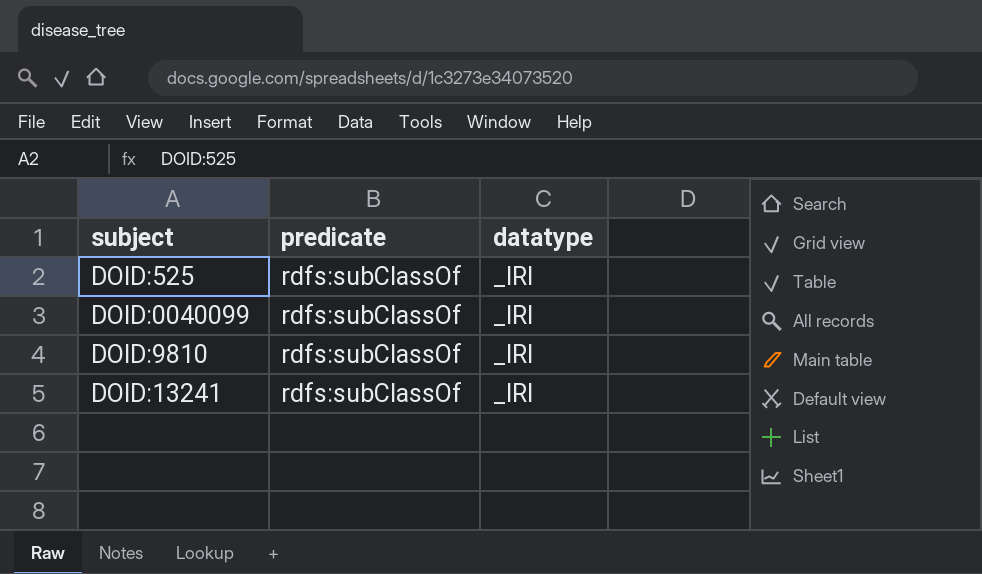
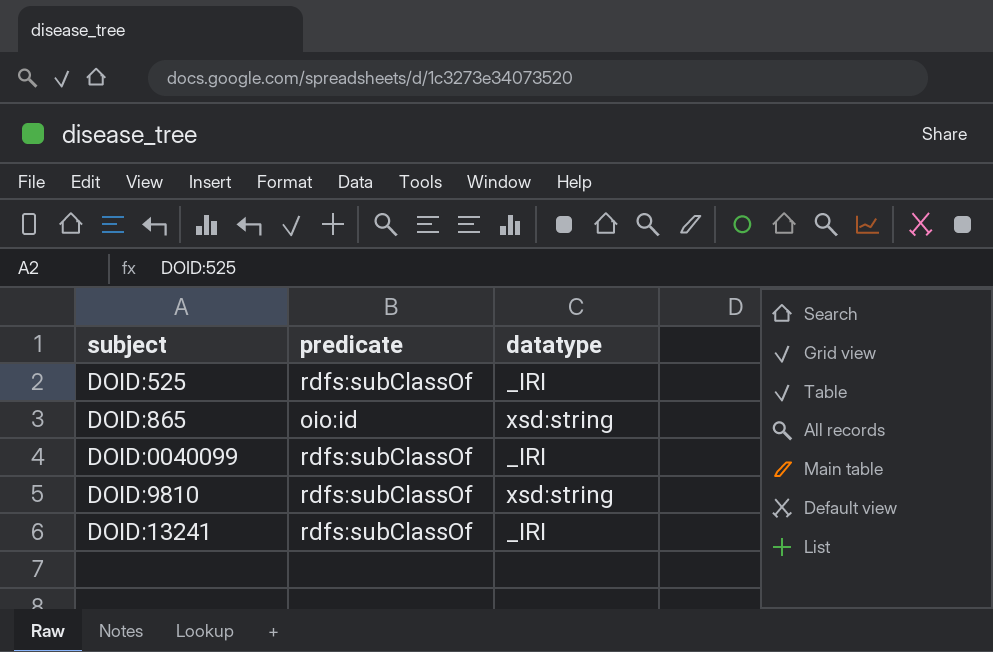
row DOID:865: none -> oio:id | xsd:string
DOID:9810 | datatype: _IRI -> xsd:string

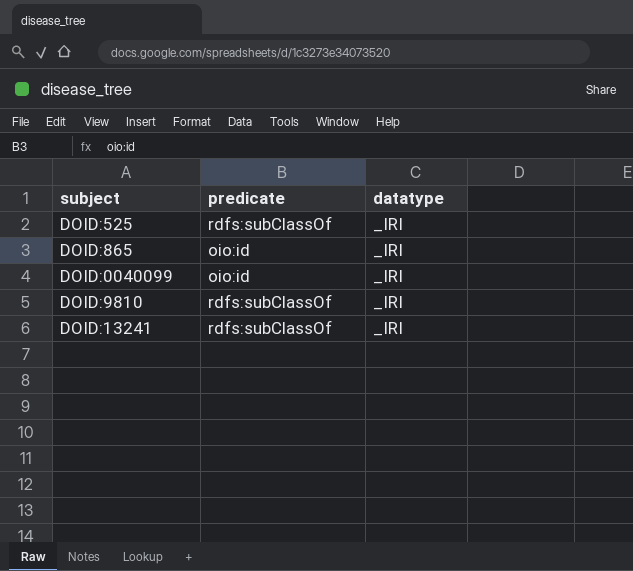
DOID:865 | datatype: xsd:string -> _IRI
DOID:0040099 | predicate: rdfs:subClassOf -> oio:id
DOID:9810 | datatype: xsd:string -> _IRI

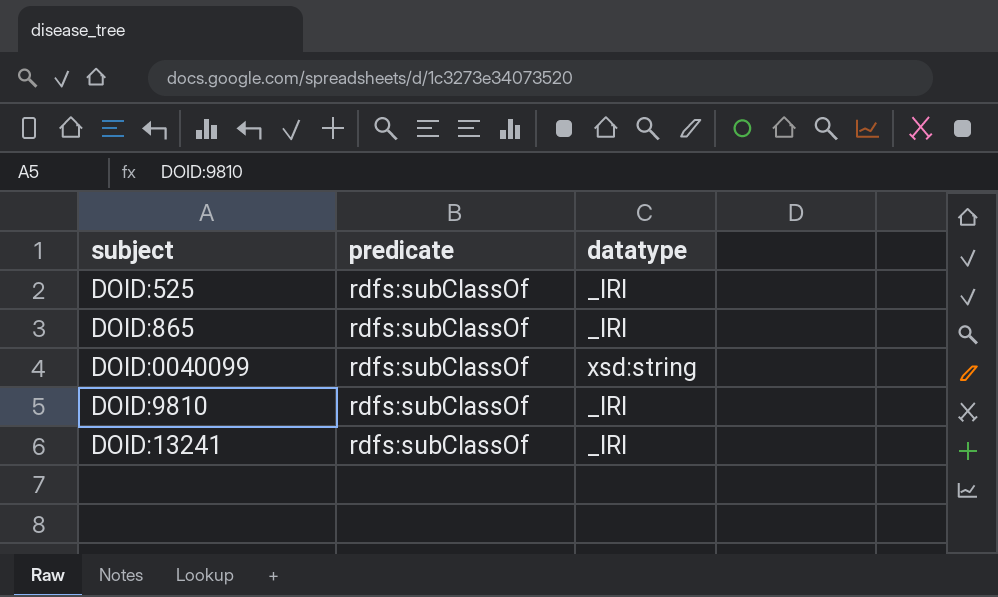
DOID:865 | predicate: oio:id -> rdfs:subClassOf
DOID:0040099 | predicate: oio:id -> rdfs:subClassOf
DOID:0040099 | datatype: _IRI -> xsd:string

